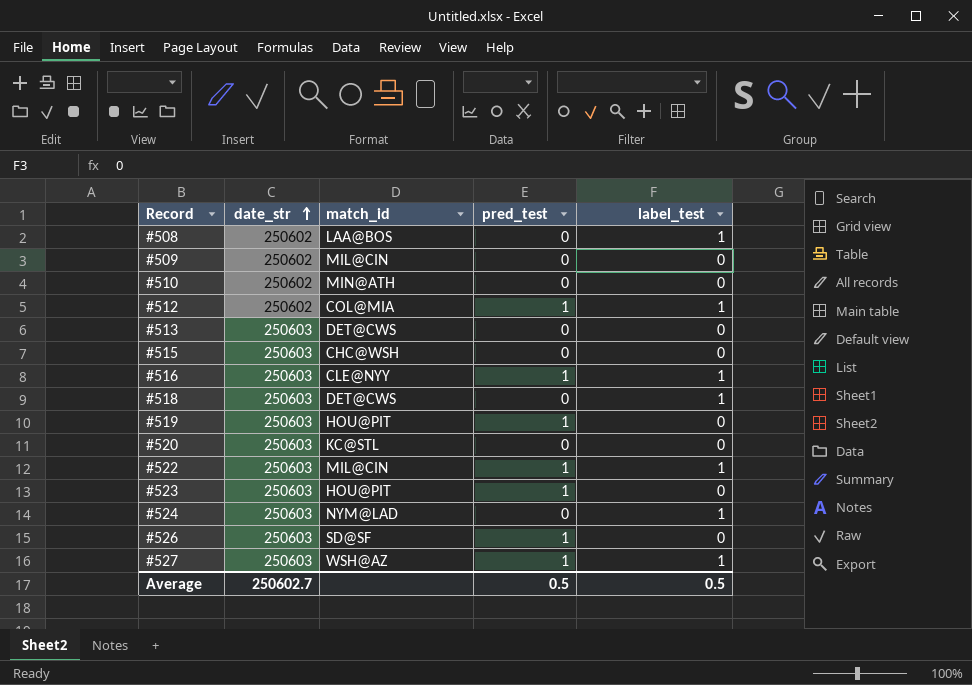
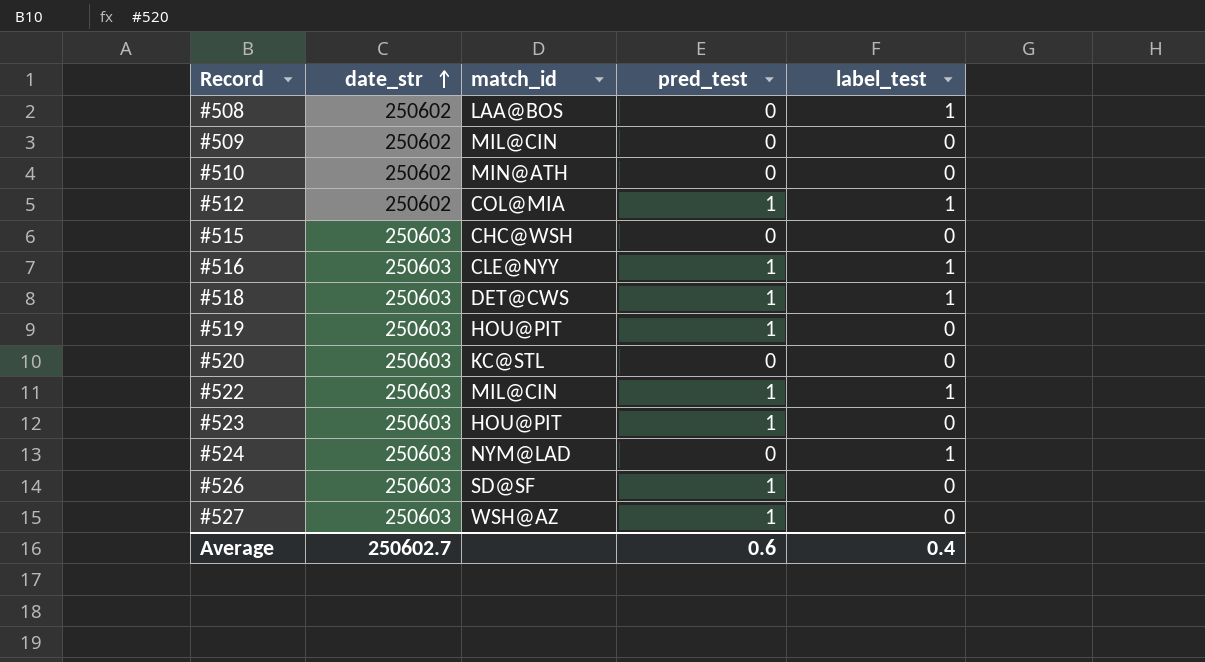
row #513: 250603 | DET@CWS | 0 | 0 -> none
#518 | pred_test: 0 -> 1
#527 | label_test: 1 -> 0
Average | pred_test: 0.5 -> 0.6
Average | label_test: 0.5 -> 0.4

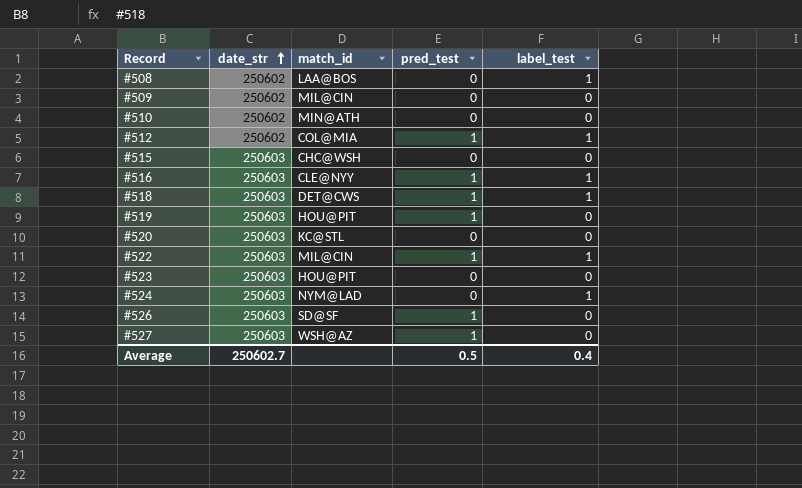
#523 | pred_test: 1 -> 0
Average | pred_test: 0.6 -> 0.5

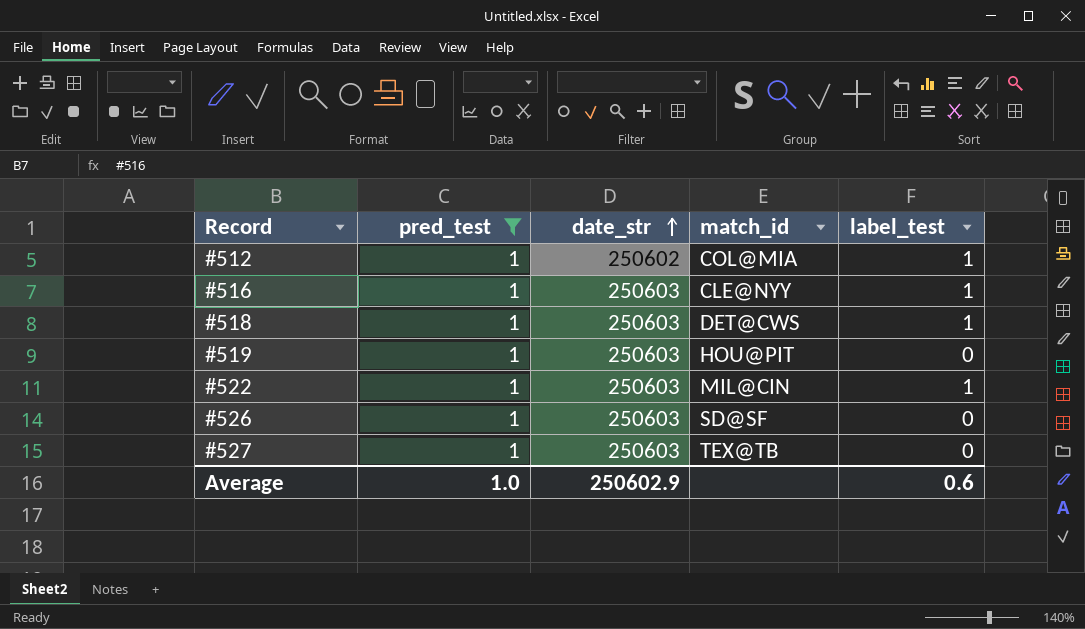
filter: none -> pred_test = 1
column pred_test | position: 4 -> 2
#527 | match_id: WSH@AZ -> TEX@TB
Average | pred_test: 0.5 -> 1.0
Average | date_str: 250602.7 -> 250602.9
Average | label_test: 0.4 -> 0.6

